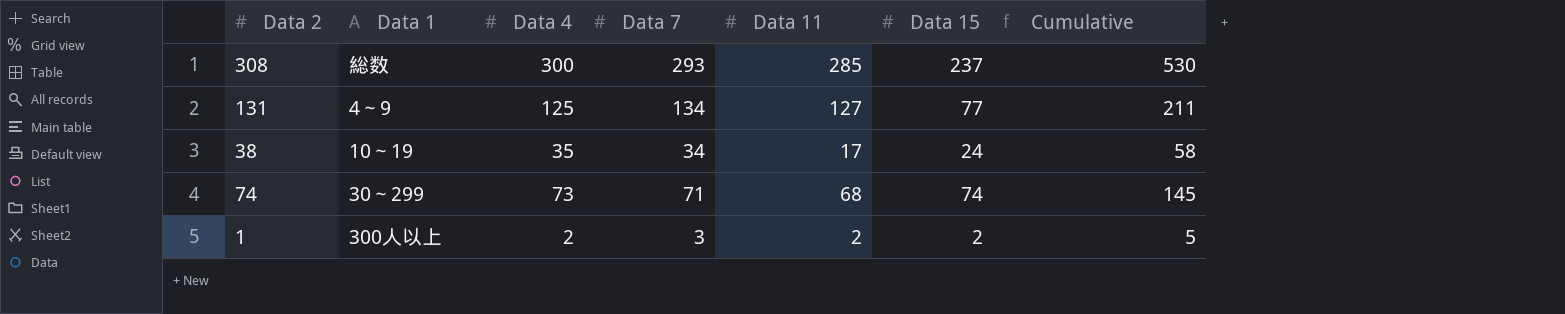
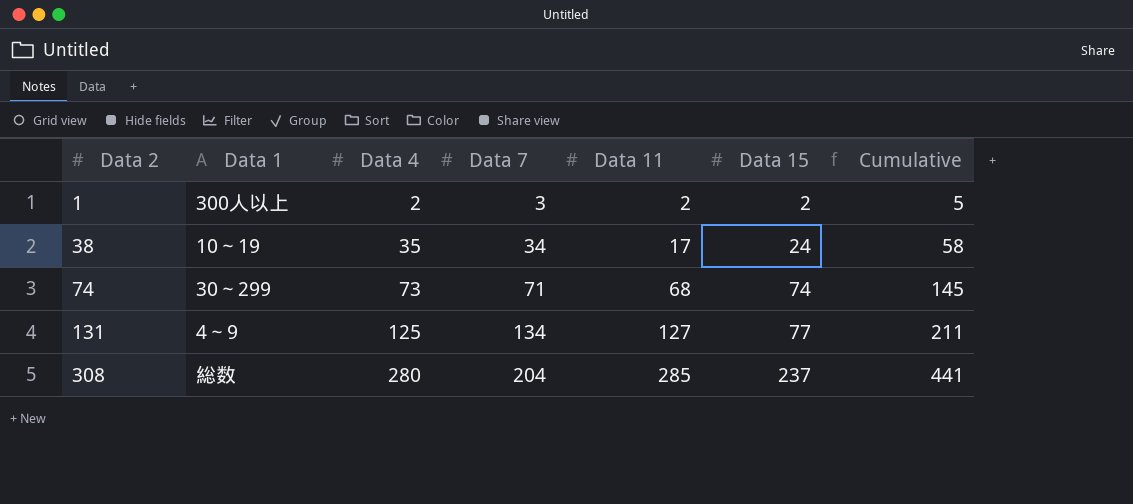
row order: none -> Data 2 ascending
308 | Data 4: 300 -> 280
308 | Data 7: 293 -> 204
308 | Cumulative: 530 -> 441

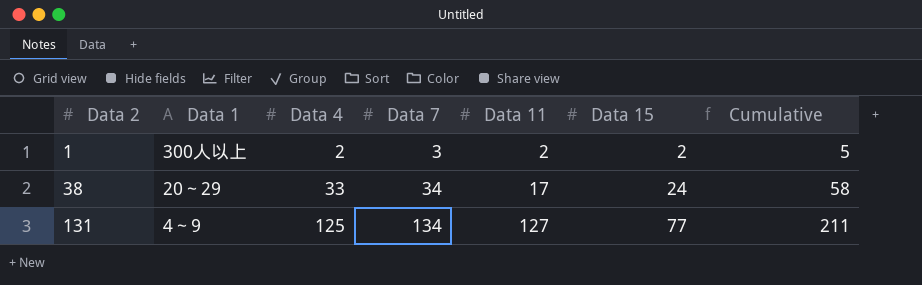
row 74: 30～299 | 73 | 71 | 68 | 74 | 145 -> none
row 308: 総数 | 280 | 204 | 285 | 237 | 441 -> none
38 | Data 1: 10～19 -> 20～29
38 | Data 4: 35 -> 33

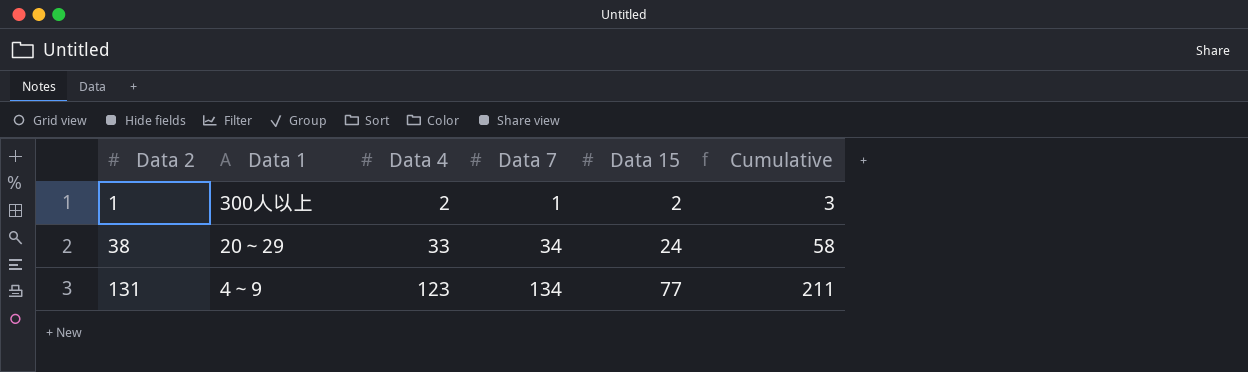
column Data 11 | position: 5 -> none
1 | Data 7: 3 -> 1
1 | Cumulative: 5 -> 3
131 | Data 4: 125 -> 123

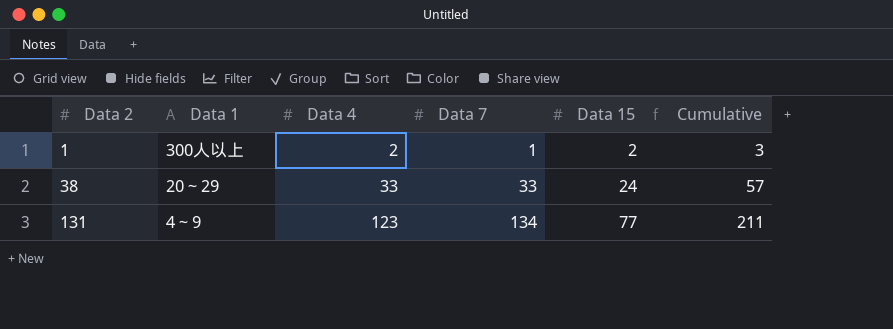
38 | Data 7: 34 -> 33
38 | Cumulative: 58 -> 57

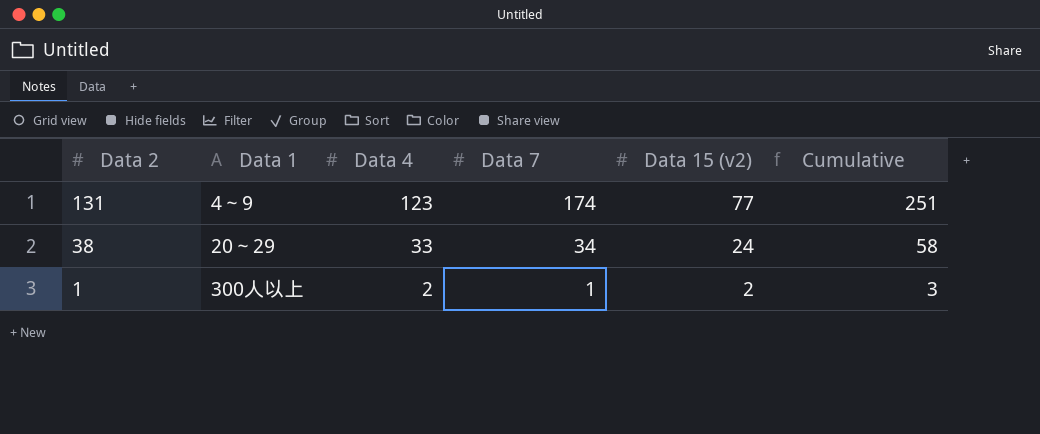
row order: Data 2 ascending -> Data 2 descending
column name: Data 15 -> Data 15 (v2)
131 | Data 7: 134 -> 174
131 | Cumulative: 211 -> 251
38 | Data 7: 33 -> 34
38 | Cumulative: 57 -> 58

